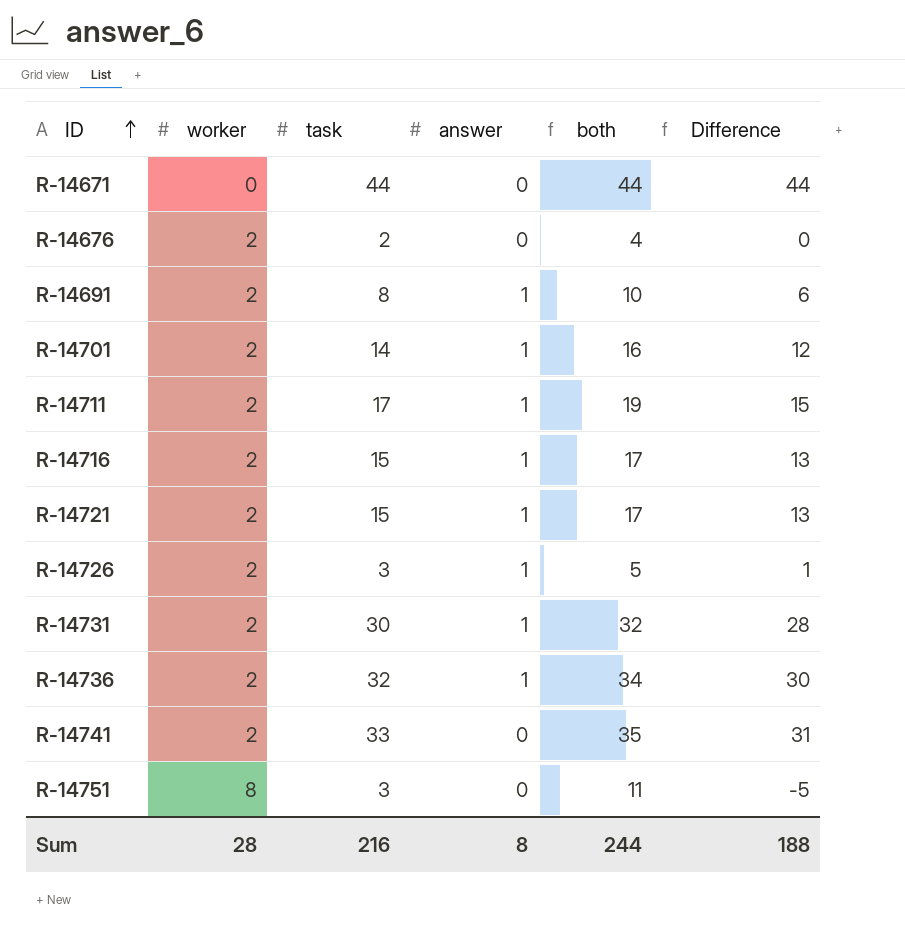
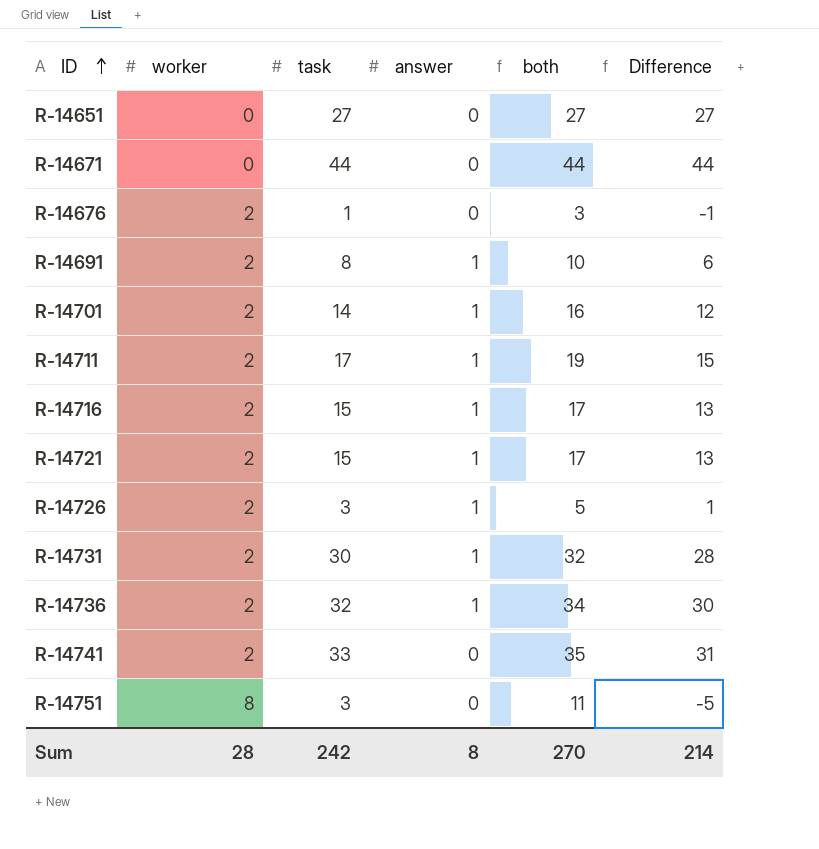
row R-14651: none -> 0 | 27 | 0 | 27 | 27
R-14676 | task: 2 -> 1
R-14676 | both: 4 -> 3
R-14676 | Difference: 0 -> -1
Sum | task: 216 -> 242
Sum | both: 244 -> 270
Sum | Difference: 188 -> 214

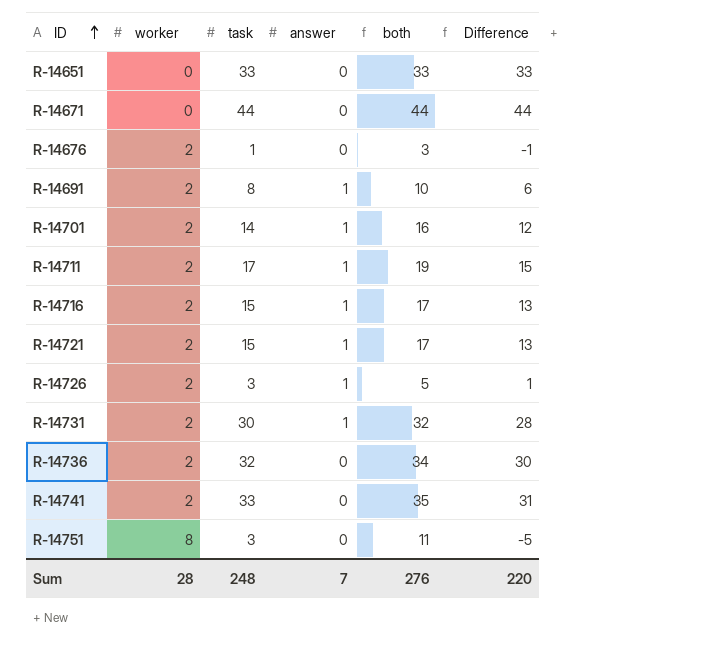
R-14651 | task: 27 -> 33
R-14651 | both: 27 -> 33
R-14651 | Difference: 27 -> 33
R-14736 | answer: 1 -> 0
Sum | task: 242 -> 248
Sum | answer: 8 -> 7
Sum | both: 270 -> 276
Sum | Difference: 214 -> 220

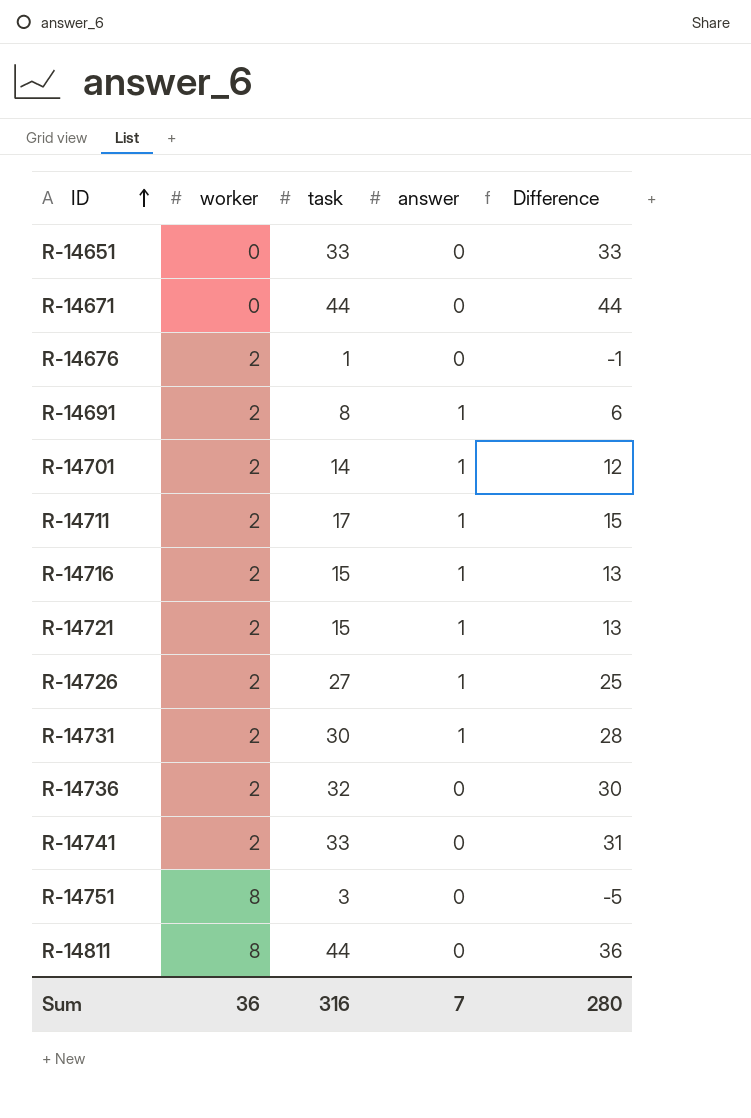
column both | formula: [worker] + [task] -> none
R-14726 | task: 3 -> 27
R-14726 | Difference: 1 -> 25
row R-14811: none -> 8 | 44 | 0 | 36
Sum | worker: 28 -> 36
Sum | task: 248 -> 316
Sum | Difference: 220 -> 280

